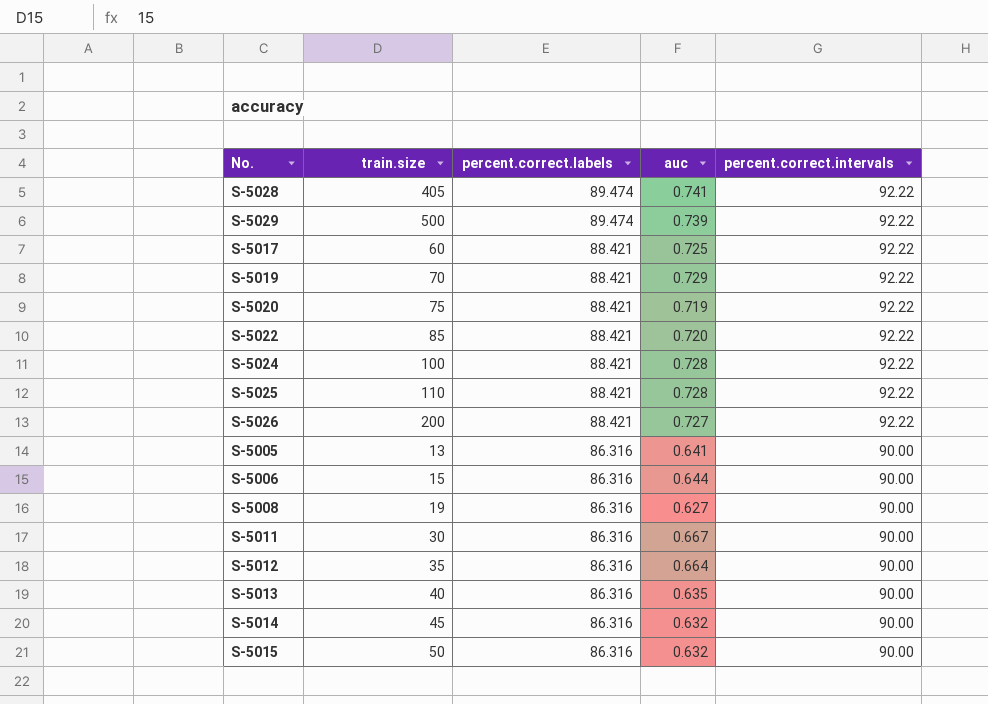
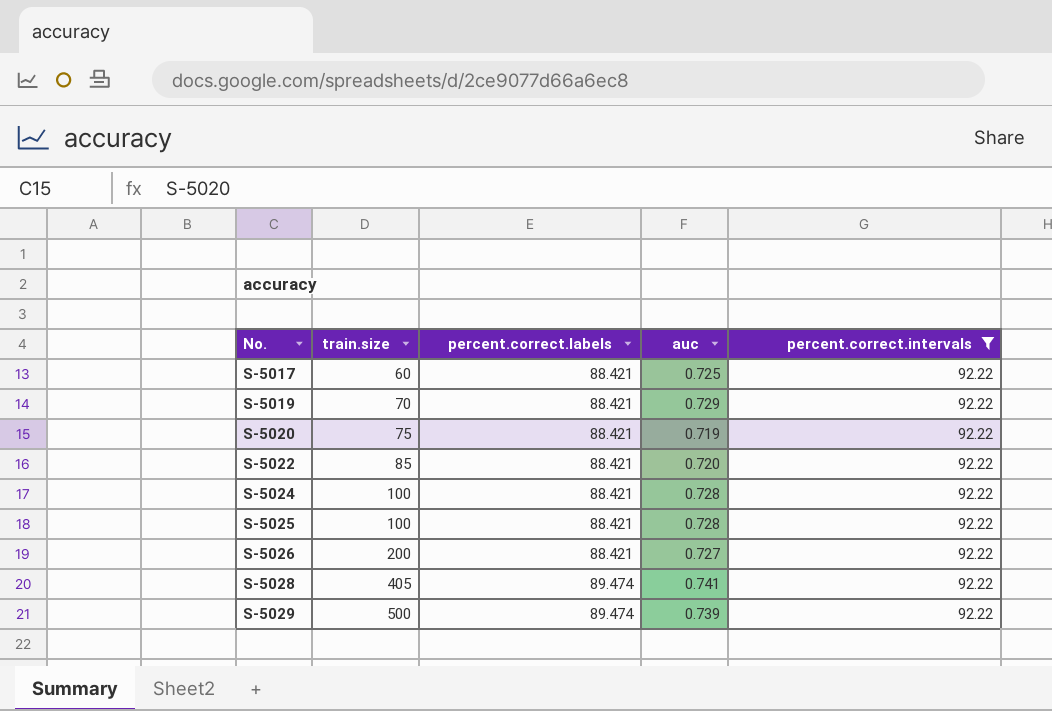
filter: none -> percent.correct.intervals = 92.22
row order: percent.correct.labels descending -> No. ascending
S-5025 | train.size: 110 -> 100

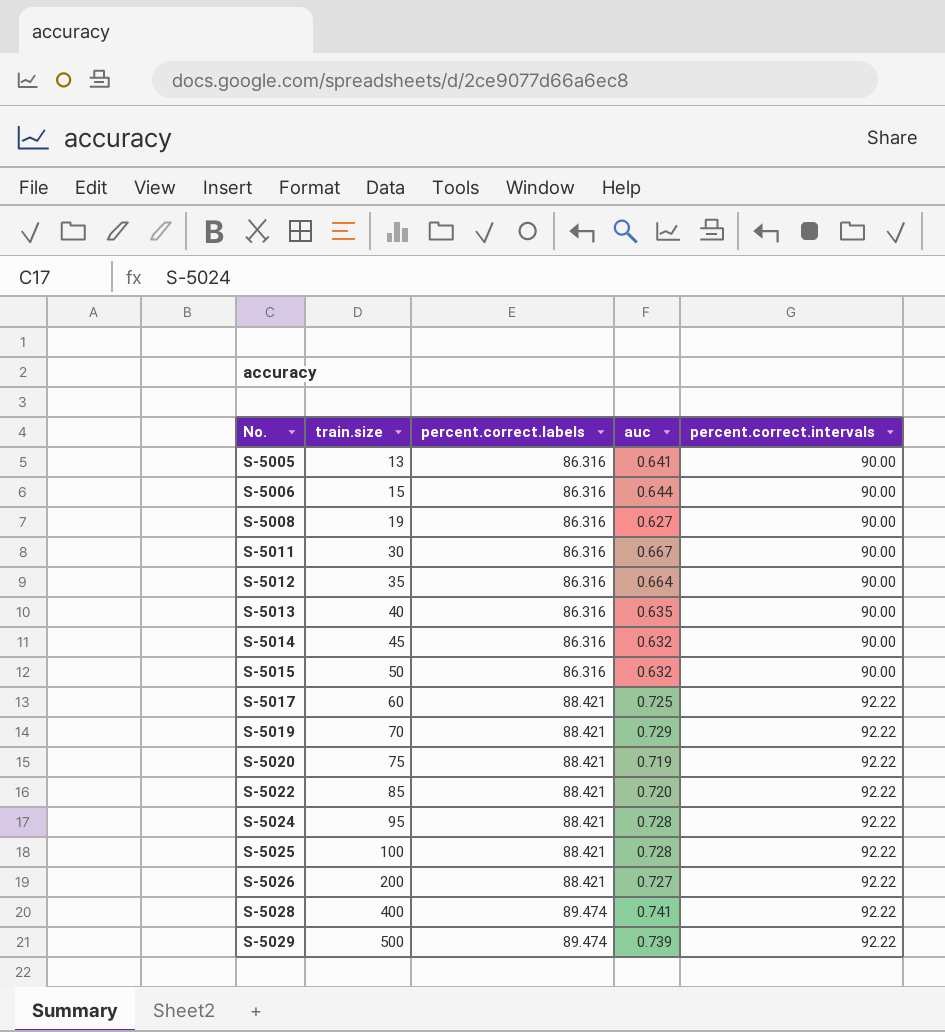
filter: percent.correct.intervals = 92.22 -> none
S-5024 | train.size: 100 -> 95
S-5028 | train.size: 405 -> 400

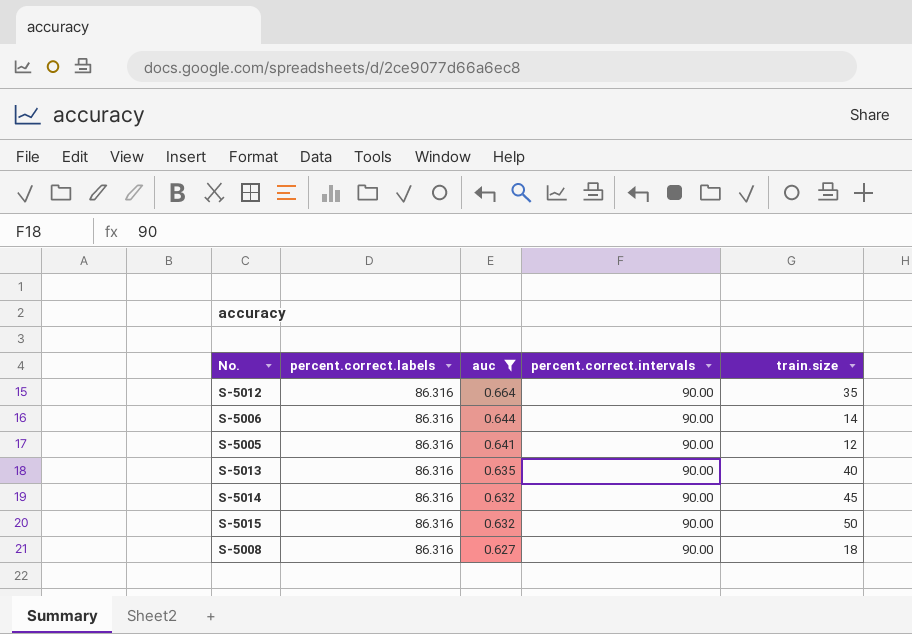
filter: none -> auc <= 0.664
row order: No. ascending -> auc descending
column train.size | position: 2 -> 5
S-5006 | train.size: 15 -> 14
S-5005 | train.size: 13 -> 12
S-5008 | train.size: 19 -> 18

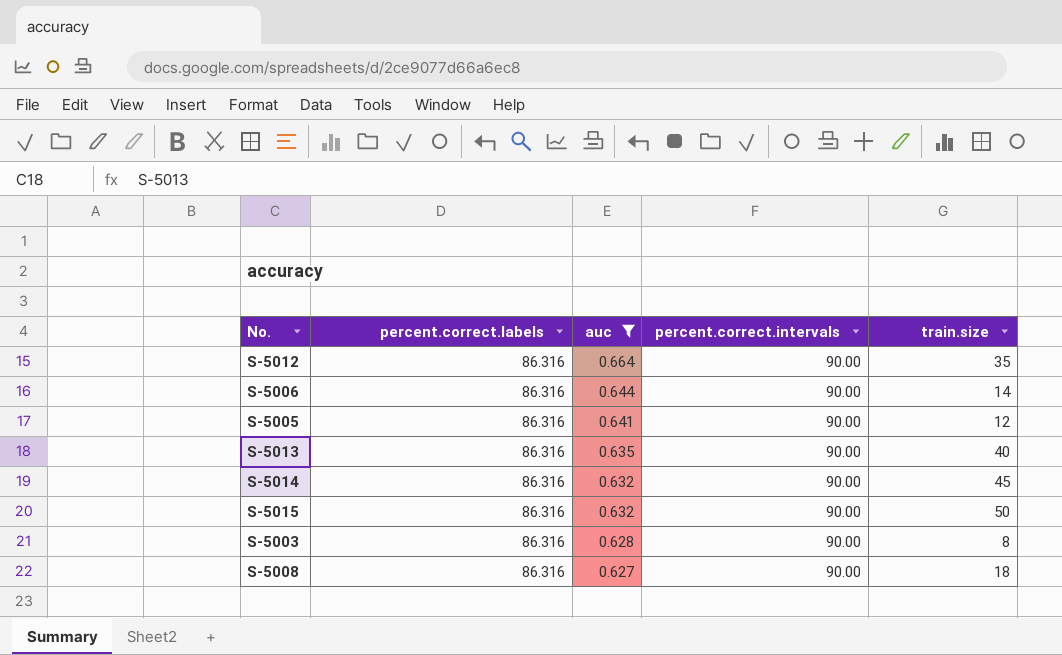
row S-5003: none -> 86.316 | 0.628 | 90.00 | 8

